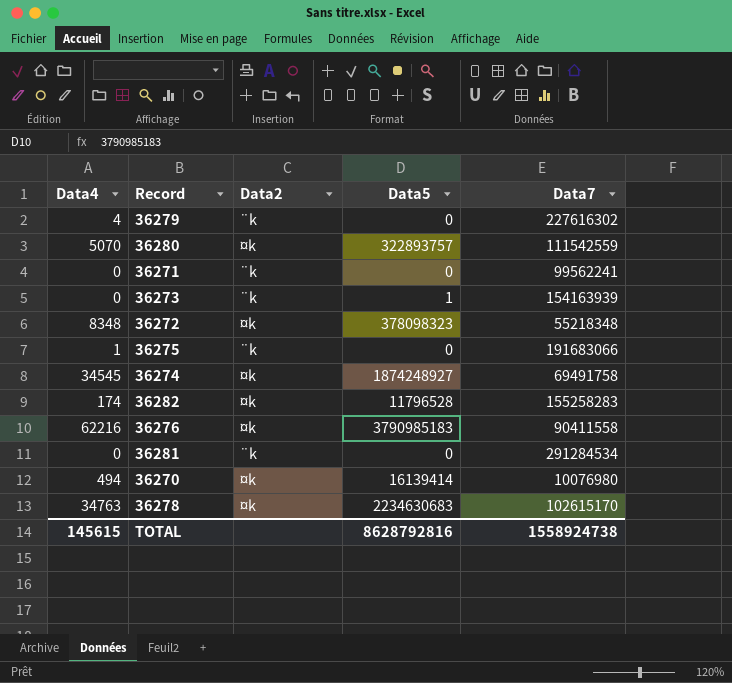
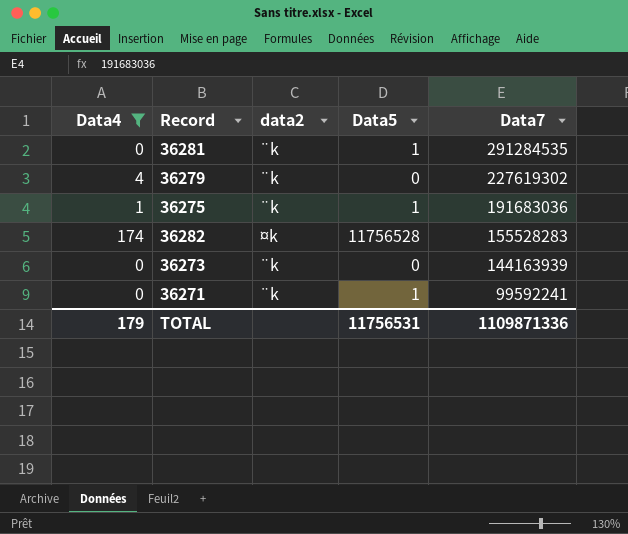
filter: none -> Data4 <= 174
row order: none -> Data7 descending
column name: Data2 -> data2
36281 | Data5: 0 -> 1
36281 | Data7: 291284534 -> 291284535
36279 | Data7: 227616302 -> 227619302
36275 | Data5: 0 -> 1
36275 | Data7: 191683066 -> 191683036
36282 | Data5: 11796528 -> 11756528
36282 | Data7: 155258283 -> 155528283
36273 | Data5: 1 -> 0
36273 | Data7: 154163939 -> 144163939
36271 | Data5: 0 -> 1
36271 | Data7: 99562241 -> 99592241
TOTAL | Data4: 145615 -> 179
TOTAL | Data5: 8628792816 -> 11756531
TOTAL | Data7: 1558924738 -> 1109871336

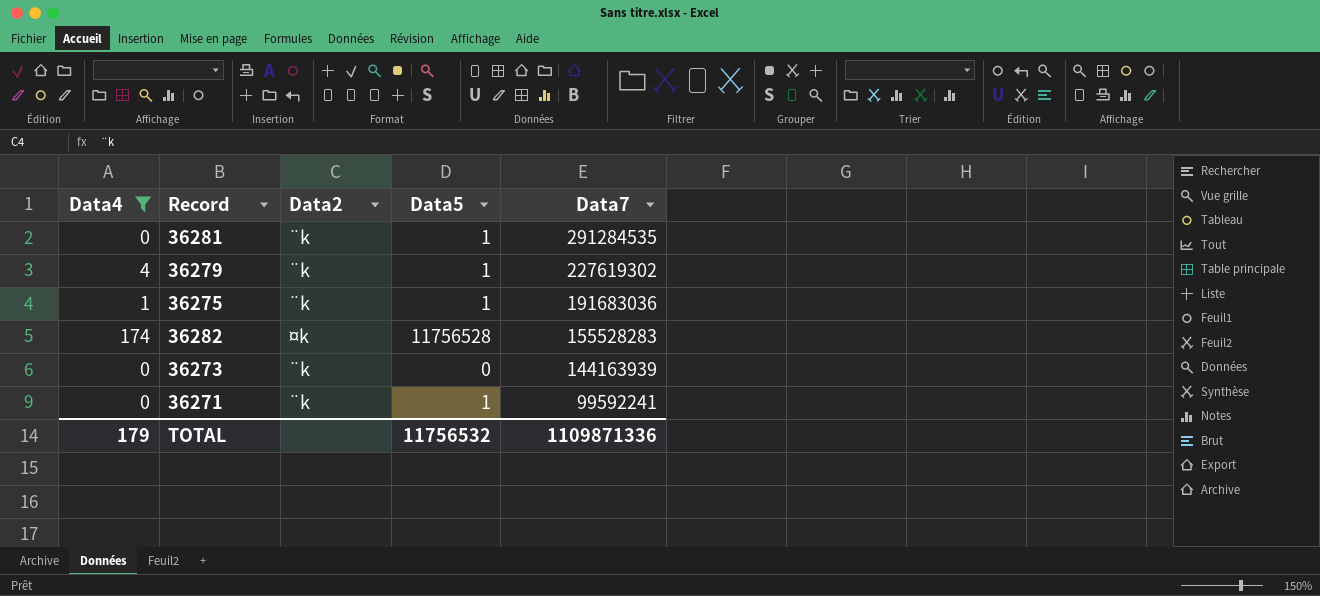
column name: data2 -> Data2
36279 | Data5: 0 -> 1
TOTAL | Data5: 11756531 -> 11756532

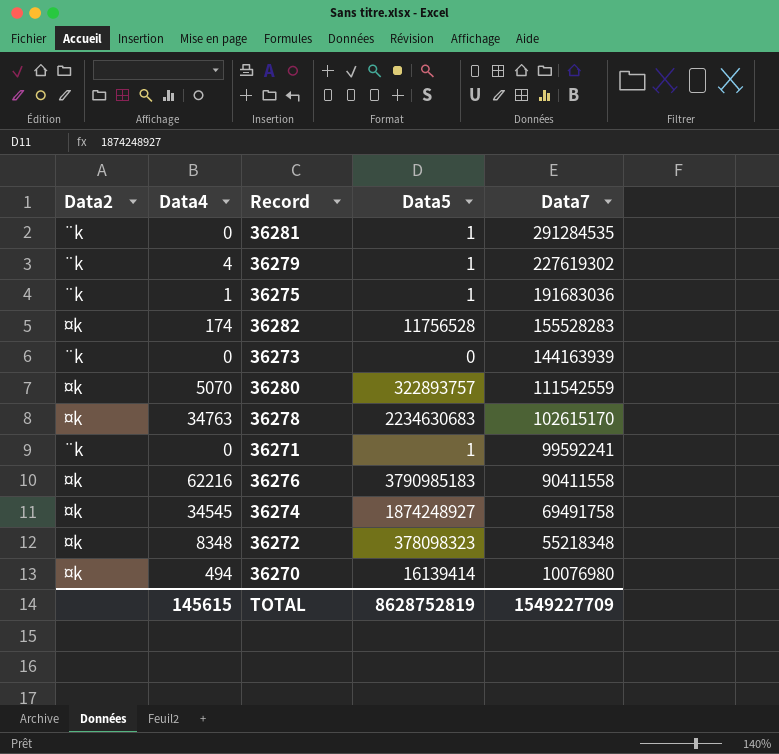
filter: Data4 <= 174 -> none
column Data2 | position: 3 -> 1
TOTAL | Data4: 179 -> 145615
TOTAL | Data5: 11756532 -> 8628752819
TOTAL | Data7: 1109871336 -> 1549227709

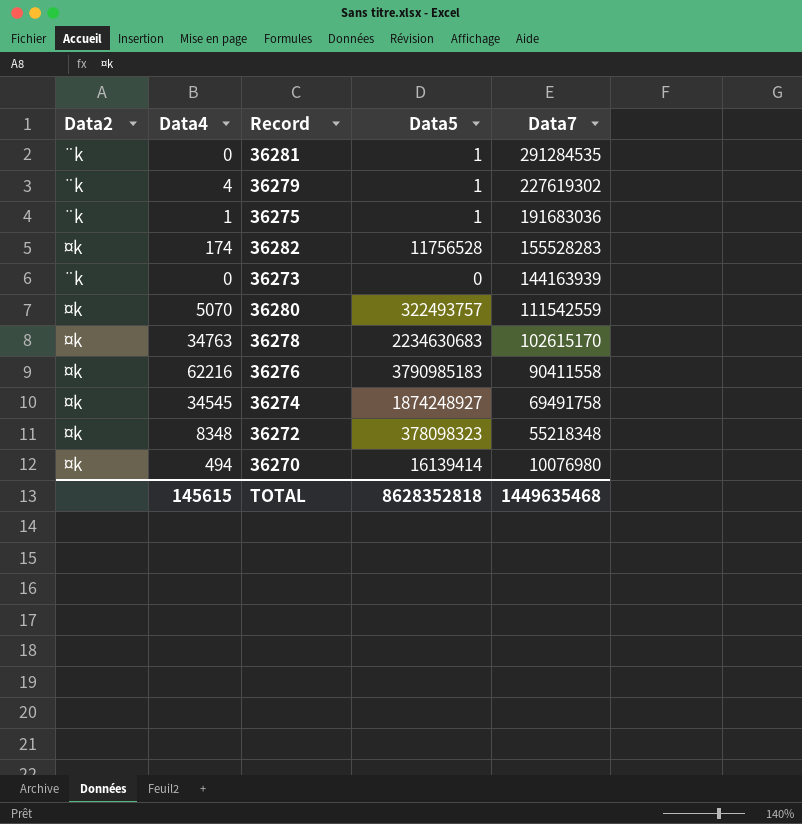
row 36271: ¨k | 0 | 1 | 99592241 -> none
36280 | Data5: 322893757 -> 322493757
TOTAL | Data5: 8628752819 -> 8628352818
TOTAL | Data7: 1549227709 -> 1449635468

